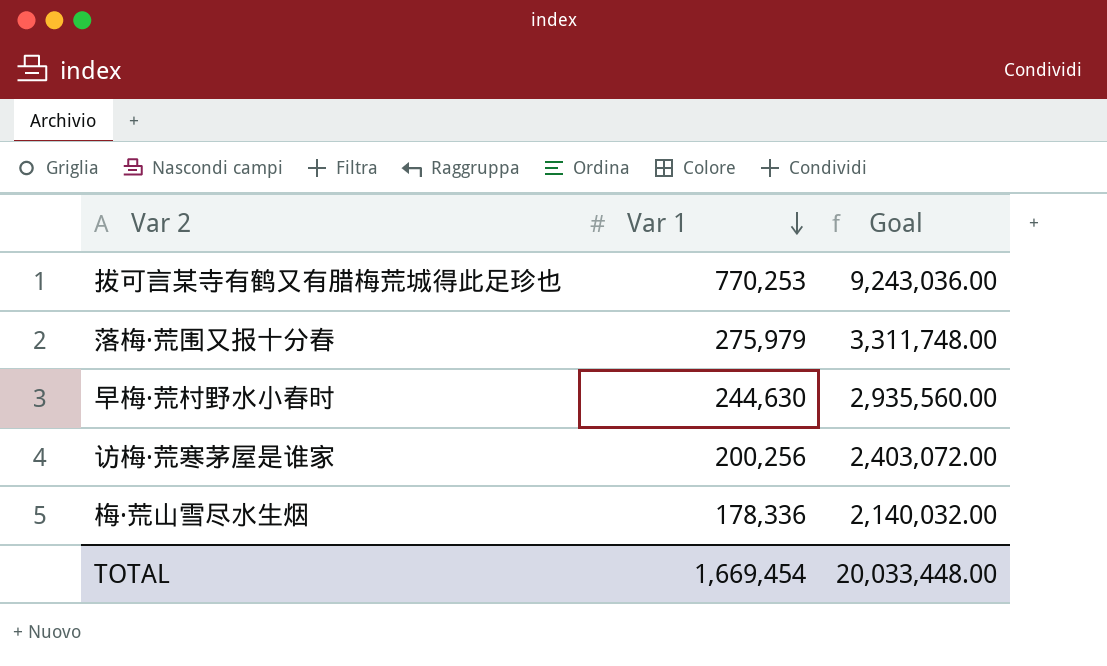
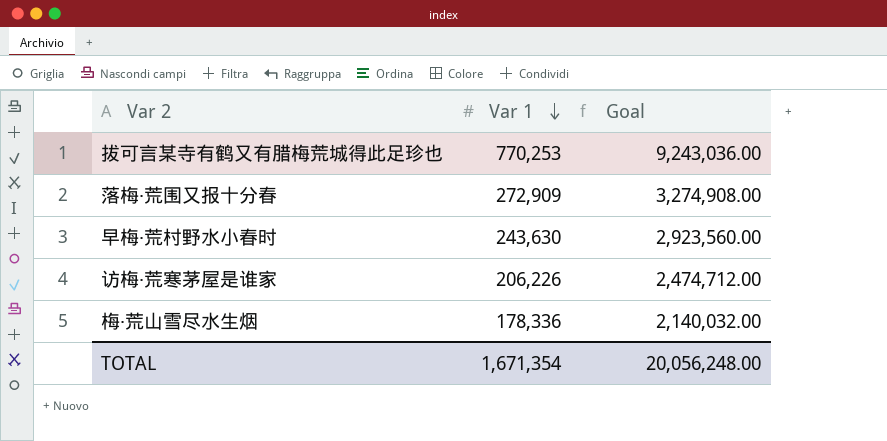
落梅·荒围又报十分春 | Var 1: 275,979 -> 272,909
落梅·荒围又报十分春 | Goal: 3,311,748.00 -> 3,274,908.00
早梅·荒村野水小春时 | Var 1: 244,630 -> 243,630
早梅·荒村野水小春时 | Goal: 2,935,560.00 -> 2,923,560.00
访梅·荒寒茅屋是谁家 | Var 1: 200,256 -> 206,226
访梅·荒寒茅屋是谁家 | Goal: 2,403,072.00 -> 2,474,712.00
TOTAL | Var 1: 1,669,454 -> 1,671,354
TOTAL | Goal: 20,033,448.00 -> 20,056,248.00

